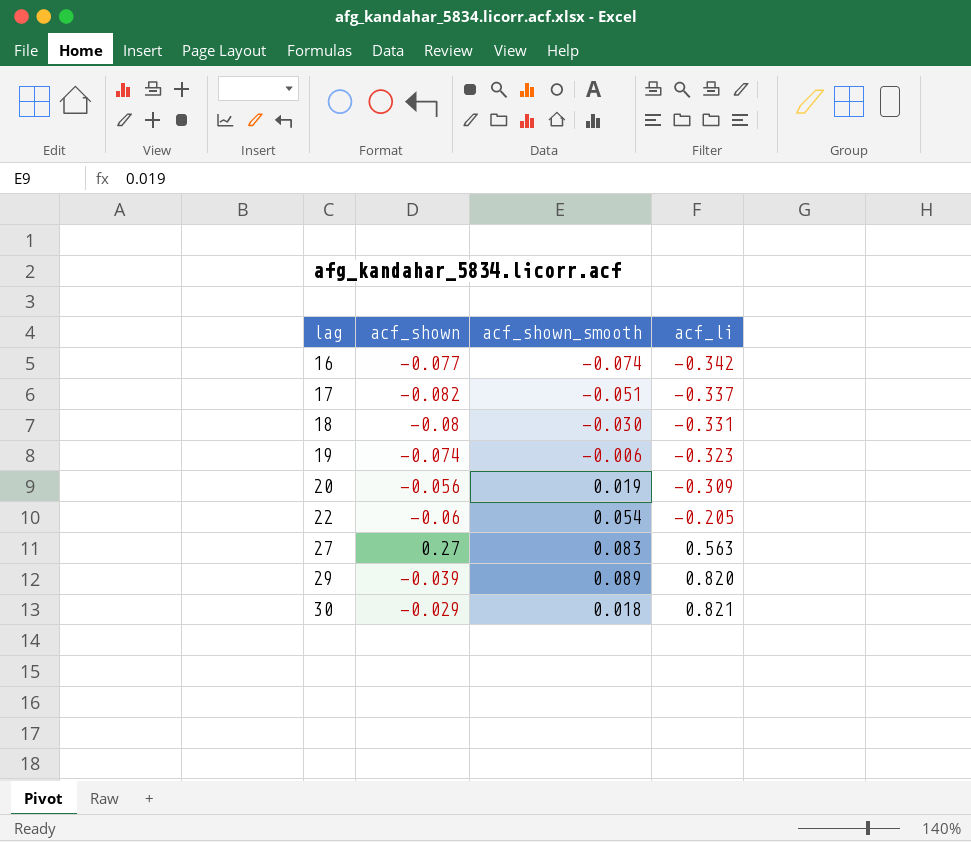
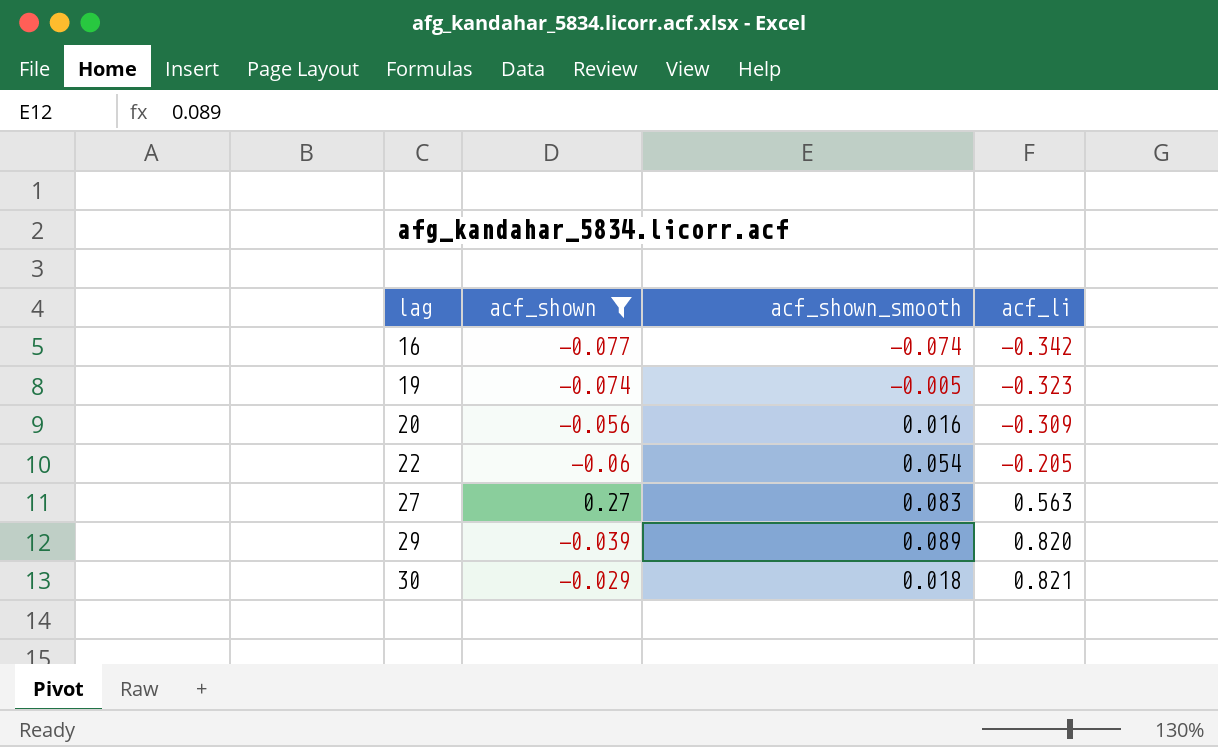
filter: none -> acf_shown >= -0.077
19 | acf_shown_smooth: -0.006 -> -0.005
20 | acf_shown_smooth: 0.019 -> 0.016

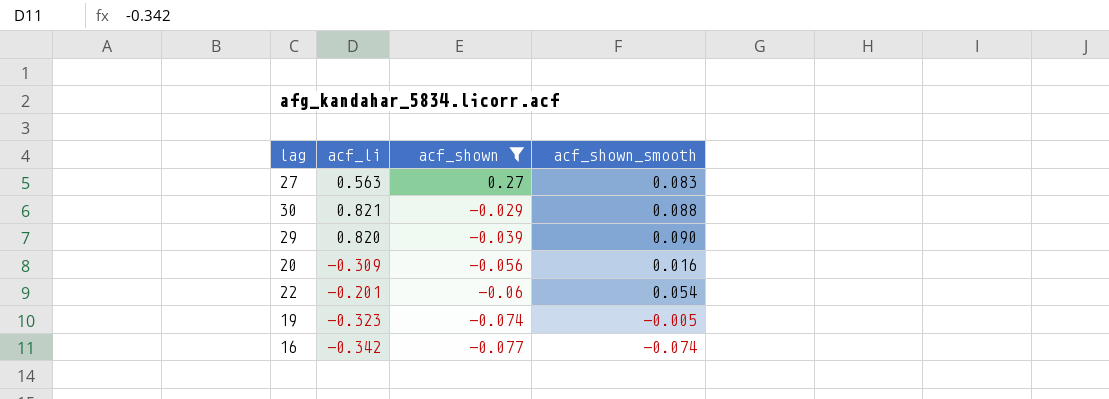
row order: lag ascending -> acf_shown descending
column acf_li | position: 4 -> 2
30 | acf_shown_smooth: 0.018 -> 0.088
29 | acf_shown_smooth: 0.089 -> 0.090
22 | acf_li: -0.205 -> -0.201

